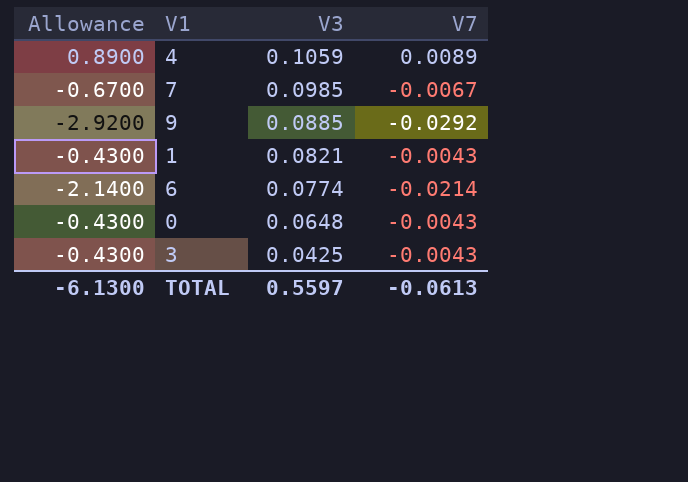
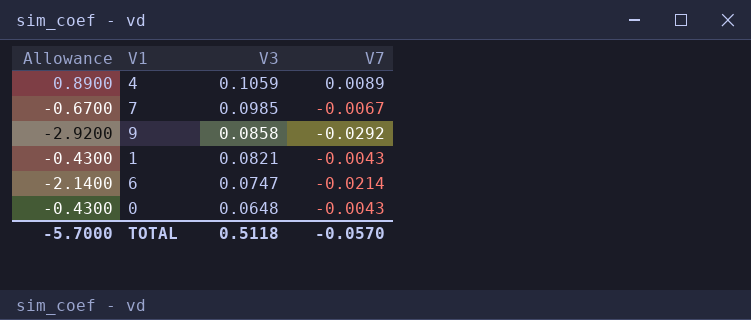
row 3: -0.4300 | 0.0425 | -0.0043 -> none
9 | V3: 0.0885 -> 0.0858
6 | V3: 0.0774 -> 0.0747
TOTAL | Allowance: -6.1300 -> -5.7000
TOTAL | V3: 0.5597 -> 0.5118
TOTAL | V7: -0.0613 -> -0.0570

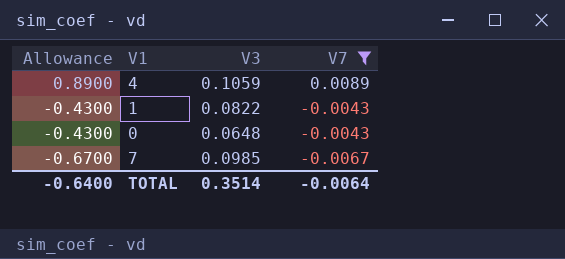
filter: none -> V7 >= -0.0067
row order: V3 descending -> Allowance descending
1 | V3: 0.0821 -> 0.0822
TOTAL | Allowance: -5.7000 -> -0.6400
TOTAL | V3: 0.5118 -> 0.3514
TOTAL | V7: -0.0570 -> -0.0064

